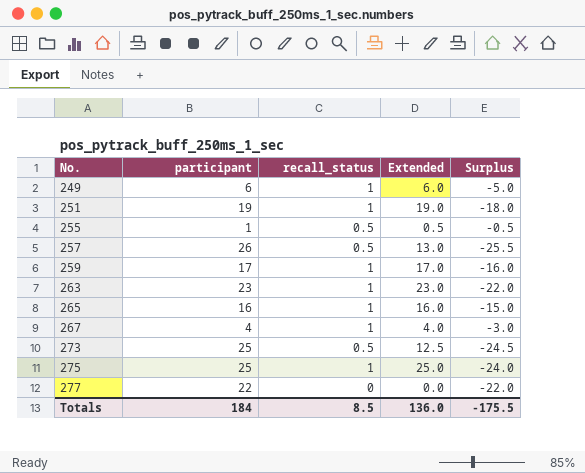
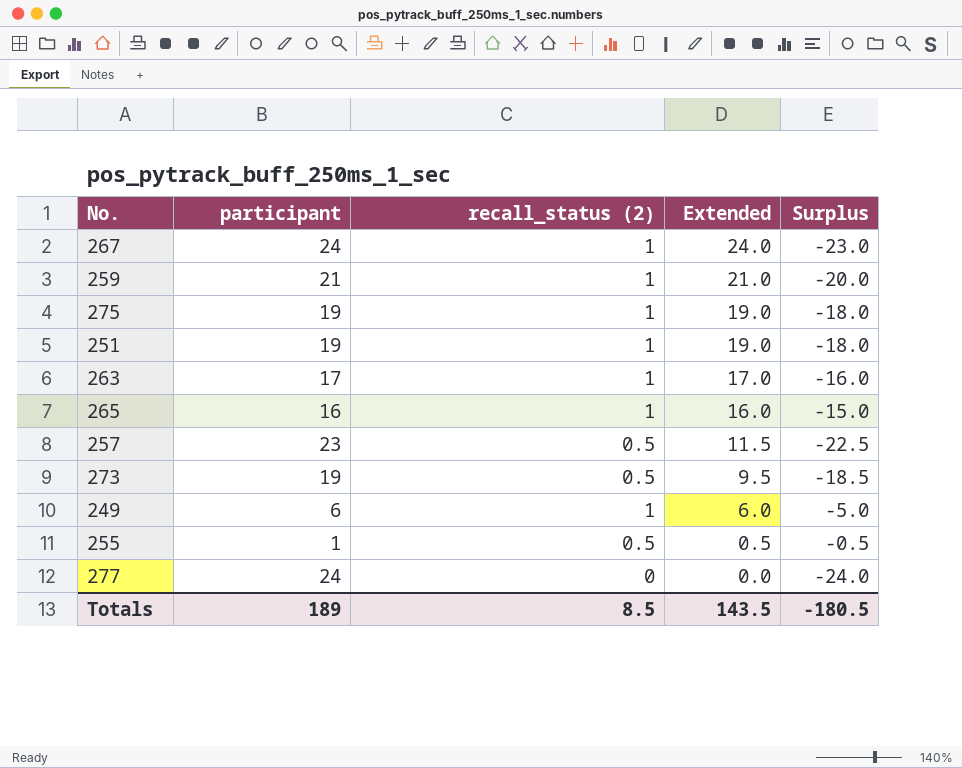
row order: No. ascending -> Extended descending
column name: recall_status -> recall_status (2)
267 | participant: 4 -> 24
267 | Extended: 4.0 -> 24.0
267 | Surplus: -3.0 -> -23.0
259 | participant: 17 -> 21
259 | Extended: 17.0 -> 21.0
259 | Surplus: -16.0 -> -20.0
275 | participant: 25 -> 19
275 | Extended: 25.0 -> 19.0
275 | Surplus: -24.0 -> -18.0
263 | participant: 23 -> 17
263 | Extended: 23.0 -> 17.0
263 | Surplus: -22.0 -> -16.0
257 | participant: 26 -> 23
257 | Extended: 13.0 -> 11.5
257 | Surplus: -25.5 -> -22.5
273 | participant: 25 -> 19
273 | Extended: 12.5 -> 9.5
273 | Surplus: -24.5 -> -18.5
277 | participant: 22 -> 24
277 | Surplus: -22.0 -> -24.0
Totals | participant: 184 -> 189
Totals | Extended: 136.0 -> 143.5
Totals | Surplus: -175.5 -> -180.5

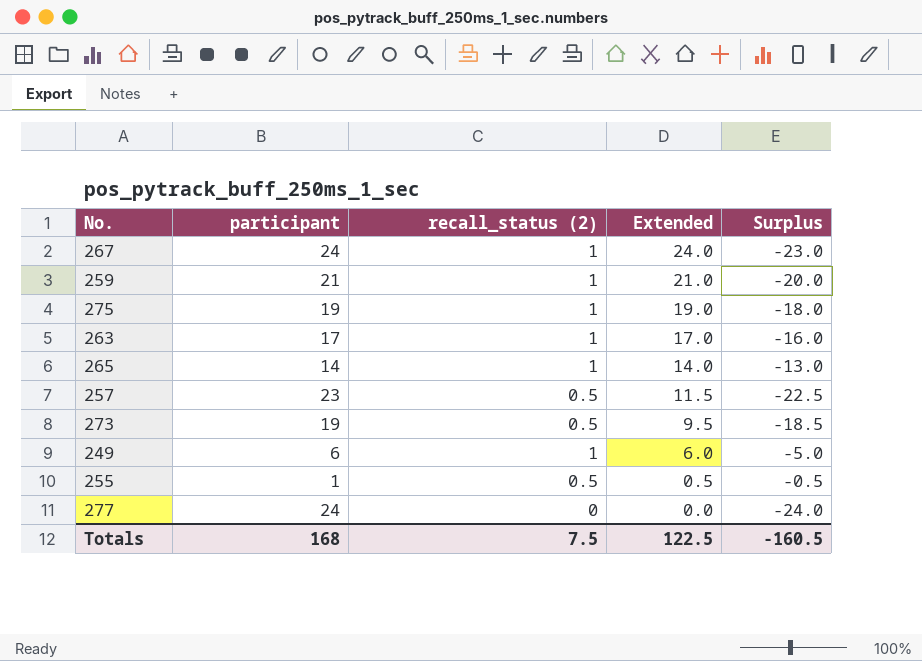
row 251: 19 | 1 | 19.0 | -18.0 -> none
265 | participant: 16 -> 14
265 | Extended: 16.0 -> 14.0
265 | Surplus: -15.0 -> -13.0
Totals | participant: 189 -> 168
Totals | recall_status (2): 8.5 -> 7.5
Totals | Extended: 143.5 -> 122.5
Totals | Surplus: -180.5 -> -160.5

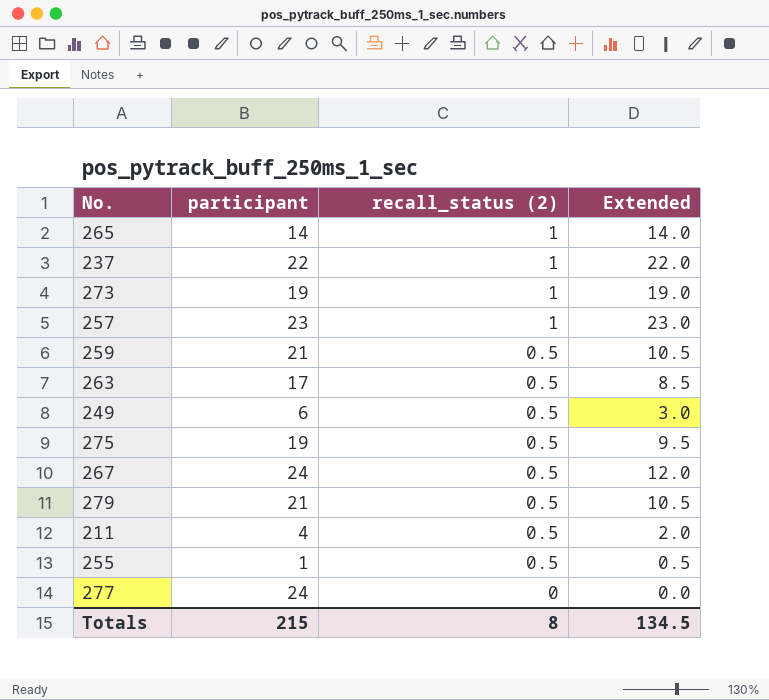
row order: Extended descending -> recall_status (2) descending
column Surplus | formula: [recall_status (2)] - [participant] -> none
row 237: none -> 22 | 1 | 22.0
273 | recall_status (2): 0.5 -> 1
273 | Extended: 9.5 -> 19.0
257 | recall_status (2): 0.5 -> 1
257 | Extended: 11.5 -> 23.0
259 | recall_status (2): 1 -> 0.5
259 | Extended: 21.0 -> 10.5
263 | recall_status (2): 1 -> 0.5
263 | Extended: 17.0 -> 8.5
249 | recall_status (2): 1 -> 0.5
249 | Extended: 6.0 -> 3.0
275 | recall_status (2): 1 -> 0.5
275 | Extended: 19.0 -> 9.5
267 | recall_status (2): 1 -> 0.5
267 | Extended: 24.0 -> 12.0
row 279: none -> 21 | 0.5 | 10.5
row 211: none -> 4 | 0.5 | 2.0
Totals | participant: 168 -> 215
Totals | recall_status (2): 7.5 -> 8
Totals | Extended: 122.5 -> 134.5

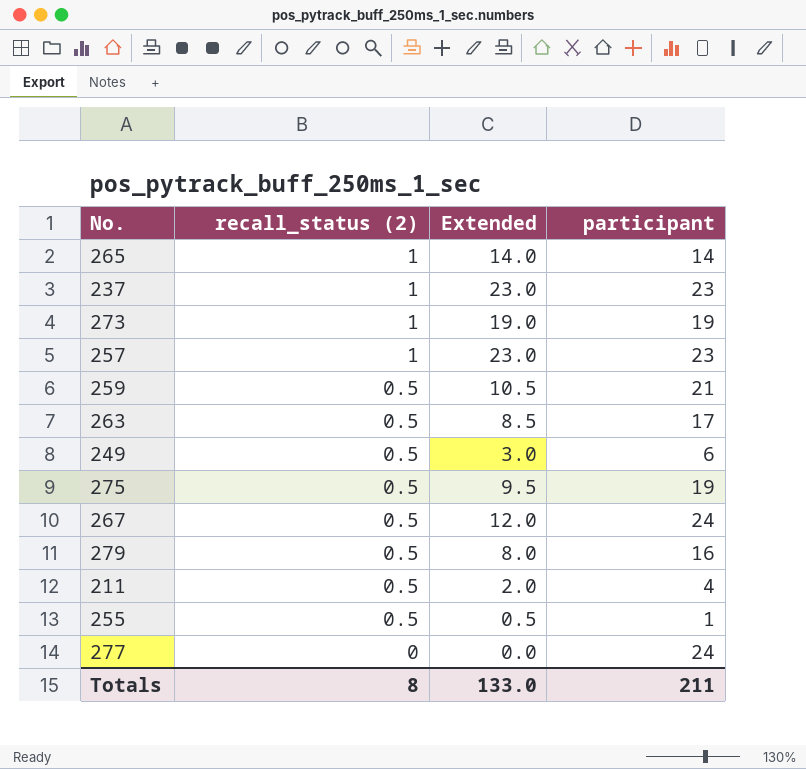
column participant | position: 2 -> 4
237 | Extended: 22.0 -> 23.0
237 | participant: 22 -> 23
279 | Extended: 10.5 -> 8.0
279 | participant: 21 -> 16
Totals | Extended: 134.5 -> 133.0
Totals | participant: 215 -> 211

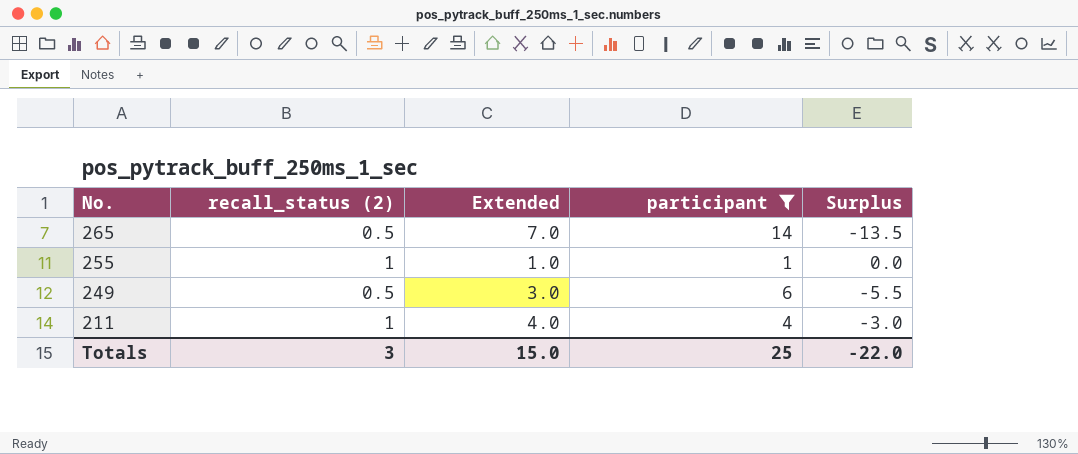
filter: none -> participant <= 14
row order: recall_status (2) descending -> No. descending
column Surplus | formula: none -> [recall_status (2)] - [participant]
265 | recall_status (2): 1 -> 0.5
265 | Extended: 14.0 -> 7.0
255 | recall_status (2): 0.5 -> 1
255 | Extended: 0.5 -> 1.0
211 | recall_status (2): 0.5 -> 1
211 | Extended: 2.0 -> 4.0
Totals | recall_status (2): 8 -> 3
Totals | Extended: 133.0 -> 15.0
Totals | participant: 211 -> 25

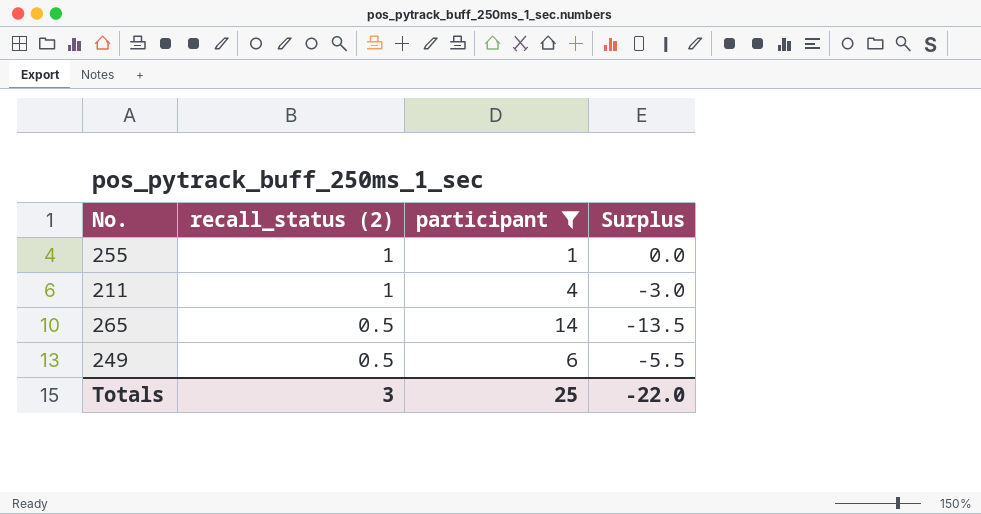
row order: No. descending -> recall_status (2) descending
column Extended | formula: [recall_status (2)] * [participant] -> none

